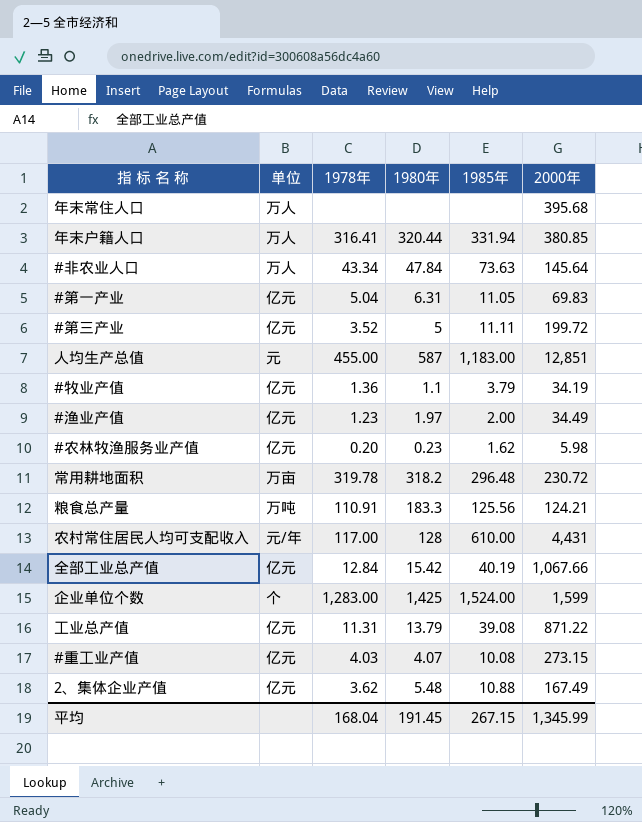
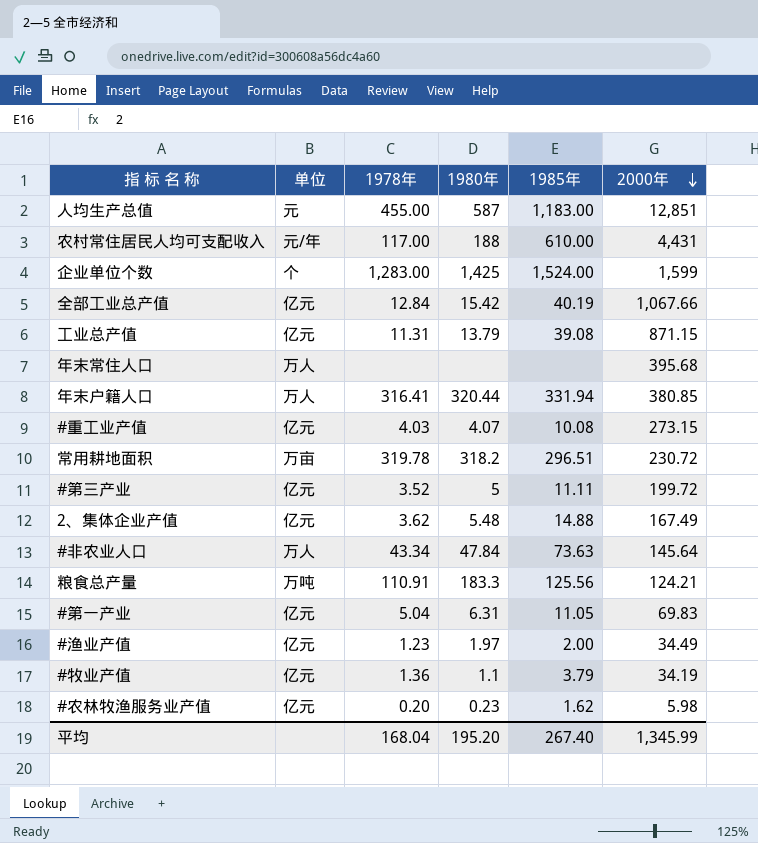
row order: none -> 2000年 descending
农村常住居民人均可支配收入 | 1980年: 128 -> 188
工业总产值 | 2000年: 871.22 -> 871.15
常用耕地面积 | 1985年: 296.48 -> 296.51
2、集体企业产值 | 1985年: 10.88 -> 14.88
平均 | 1980年: 191.45 -> 195.20
平均 | 1985年: 267.15 -> 267.40

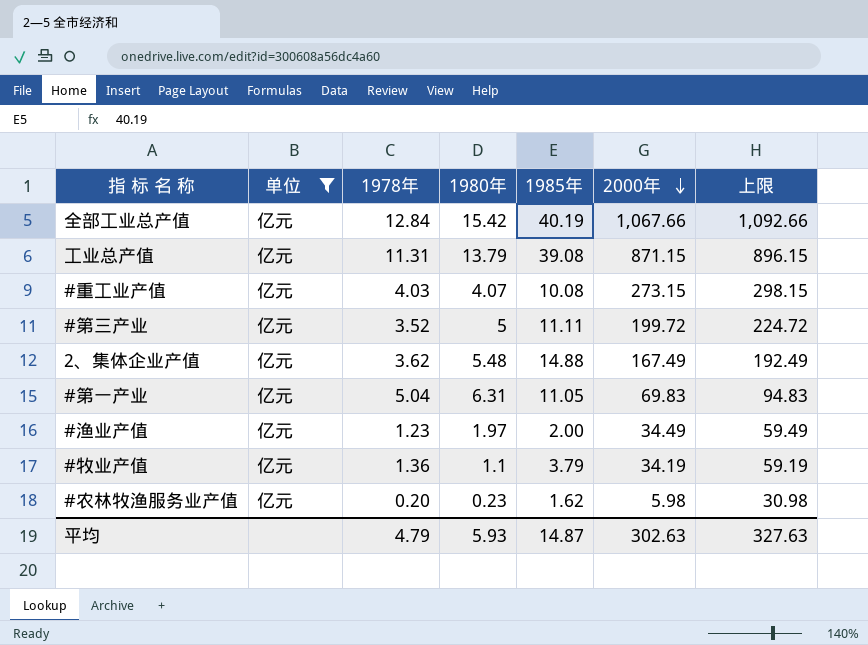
filter: none -> 单位 = 亿元
column 上限 | formula: none -> [2000年] + 25
平均 | 1978年: 168.04 -> 4.79
平均 | 1980年: 195.20 -> 5.93
平均 | 1985年: 267.40 -> 14.87
平均 | 2000年: 1,345.99 -> 302.63

